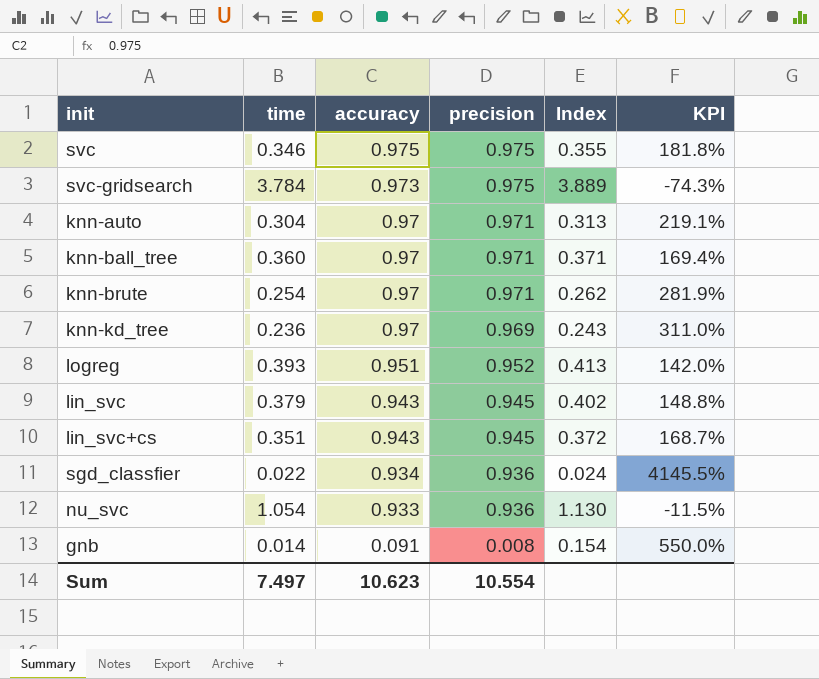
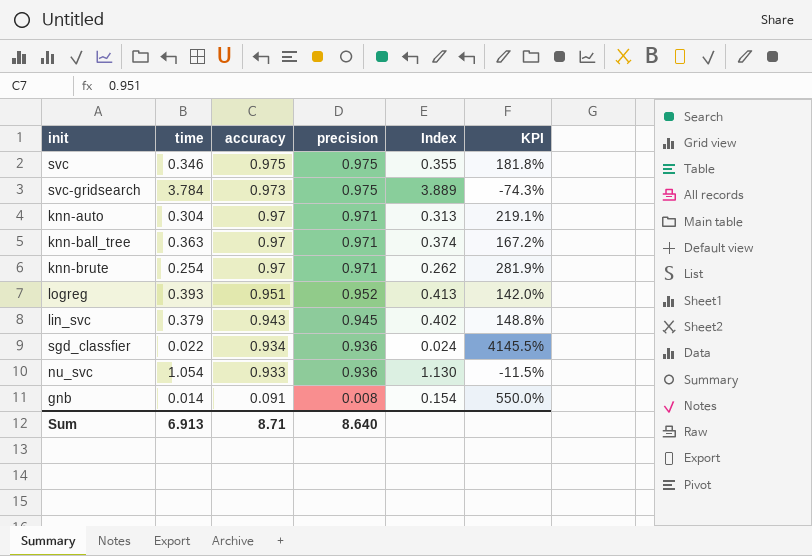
row knn-kd_tree: 0.236 | 0.97 | 0.969 | 0.243 | 311.0% -> none
row lin_svc+cs: 0.351 | 0.943 | 0.945 | 0.372 | 168.7% -> none
knn-ball_tree | time: 0.360 -> 0.363
knn-ball_tree | Index: 0.371 -> 0.374
knn-ball_tree | KPI: 169.4% -> 167.2%
Sum | time: 7.497 -> 6.913
Sum | accuracy: 10.623 -> 8.71
Sum | precision: 10.554 -> 8.640

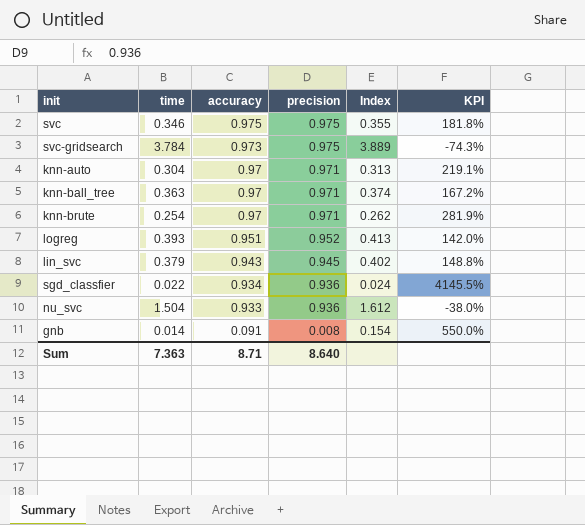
nu_svc | time: 1.054 -> 1.504
nu_svc | Index: 1.130 -> 1.612
nu_svc | KPI: -11.5% -> -38.0%
Sum | time: 6.913 -> 7.363

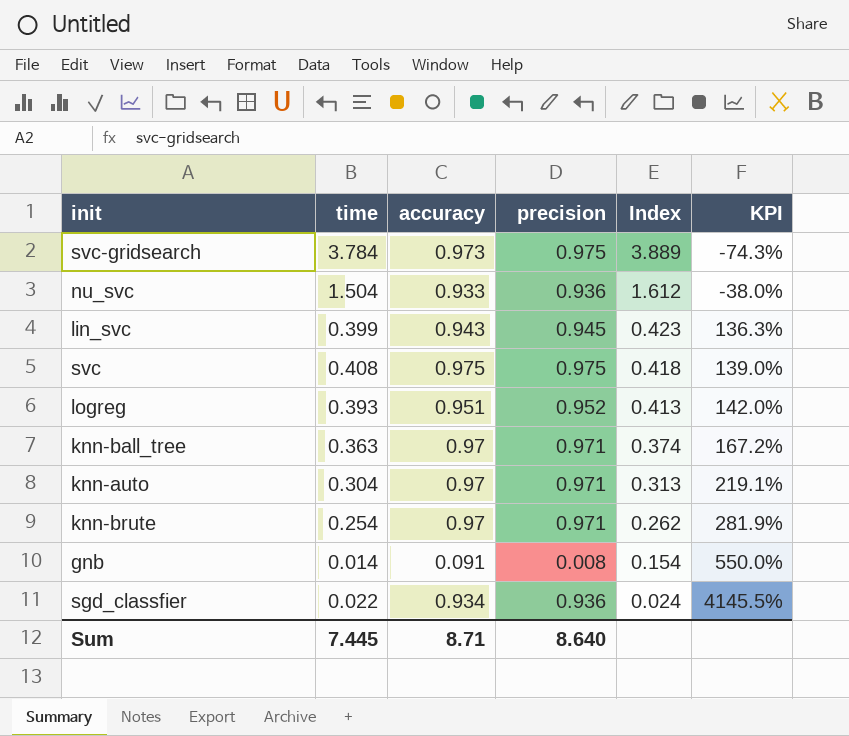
row order: accuracy descending -> Index descending
lin_svc | time: 0.379 -> 0.399
lin_svc | Index: 0.402 -> 0.423
lin_svc | KPI: 148.8% -> 136.3%
svc | time: 0.346 -> 0.408
svc | Index: 0.355 -> 0.418
svc | KPI: 181.8% -> 139.0%
Sum | time: 7.363 -> 7.445

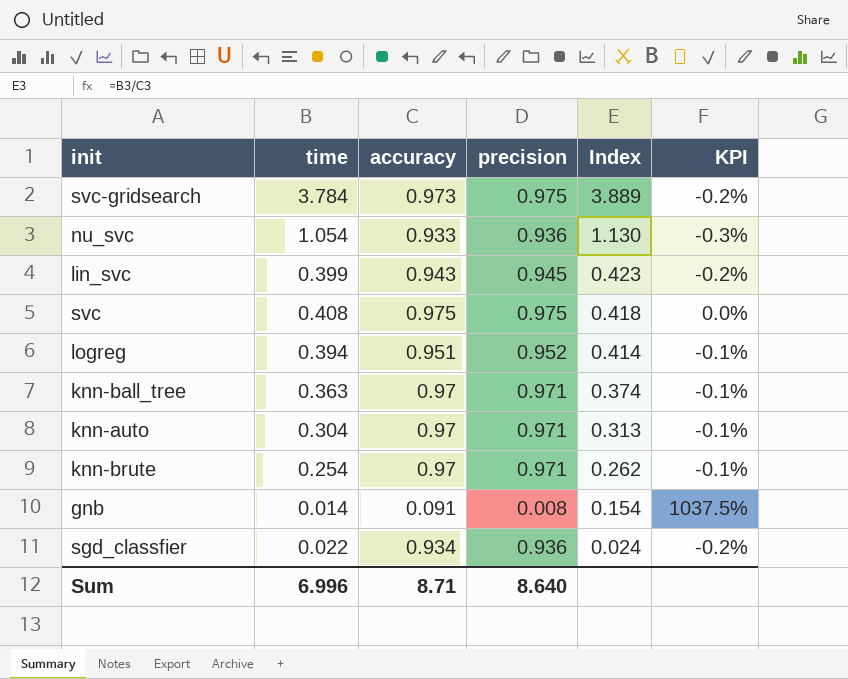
column KPI | formula: ([accuracy] - [time]) / [time] -> ([accuracy] - [precision]) / [precision]
nu_svc | time: 1.504 -> 1.054
nu_svc | Index: 1.612 -> 1.130
logreg | time: 0.393 -> 0.394
logreg | Index: 0.413 -> 0.414
Sum | time: 7.445 -> 6.996

